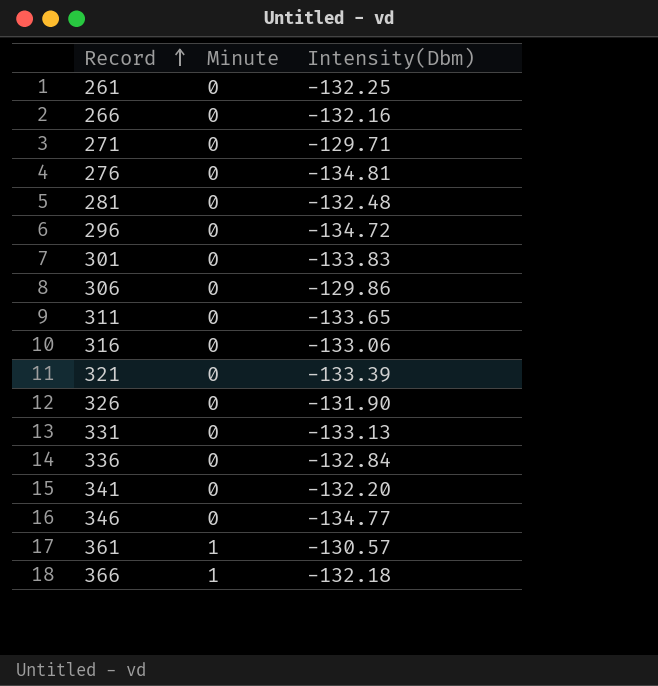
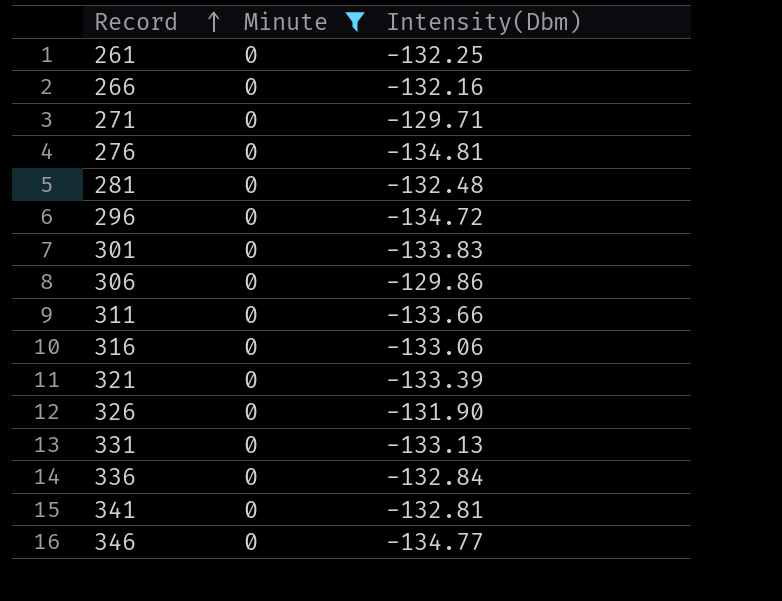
filter: none -> Minute = 0
311 | Intensity(Dbm): -133.65 -> -133.66
341 | Intensity(Dbm): -132.20 -> -132.81

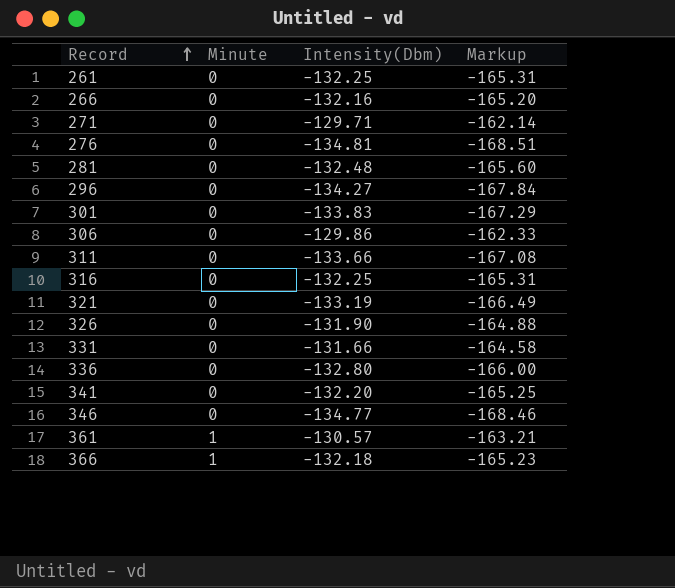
filter: Minute = 0 -> none
column Markup | formula: none -> [Intensity(Dbm)] * 1.25
296 | Intensity(Dbm): -134.72 -> -134.27
316 | Intensity(Dbm): -133.06 -> -132.25
321 | Intensity(Dbm): -133.39 -> -133.19
331 | Intensity(Dbm): -133.13 -> -131.66
336 | Intensity(Dbm): -132.84 -> -132.80
341 | Intensity(Dbm): -132.81 -> -132.20

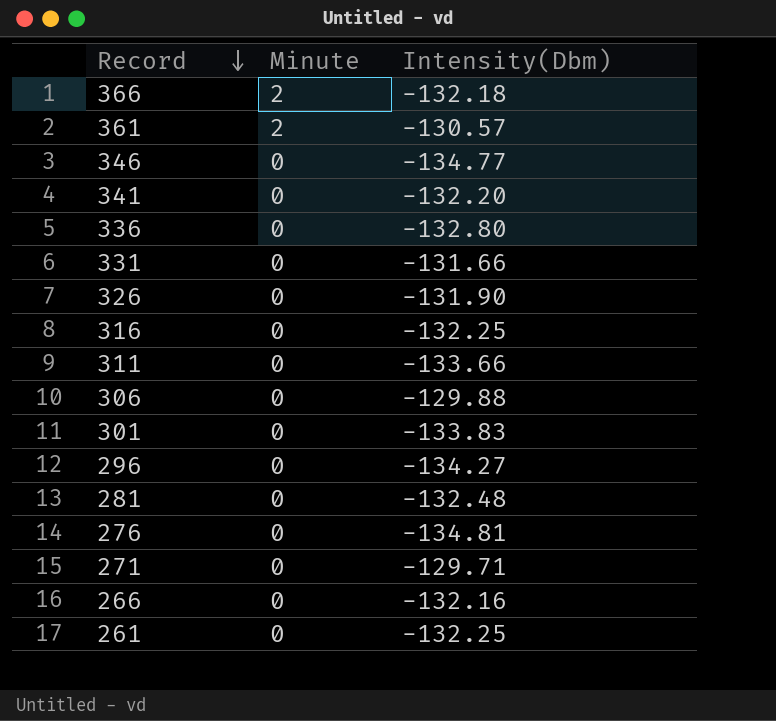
row order: Record ascending -> Record descending
column Markup | formula: [Intensity(Dbm)] * 1.25 -> none
row 321: 0 | -133.19 | -166.49 -> none
366 | Minute: 1 -> 2
361 | Minute: 1 -> 2
306 | Intensity(Dbm): -129.86 -> -129.88

